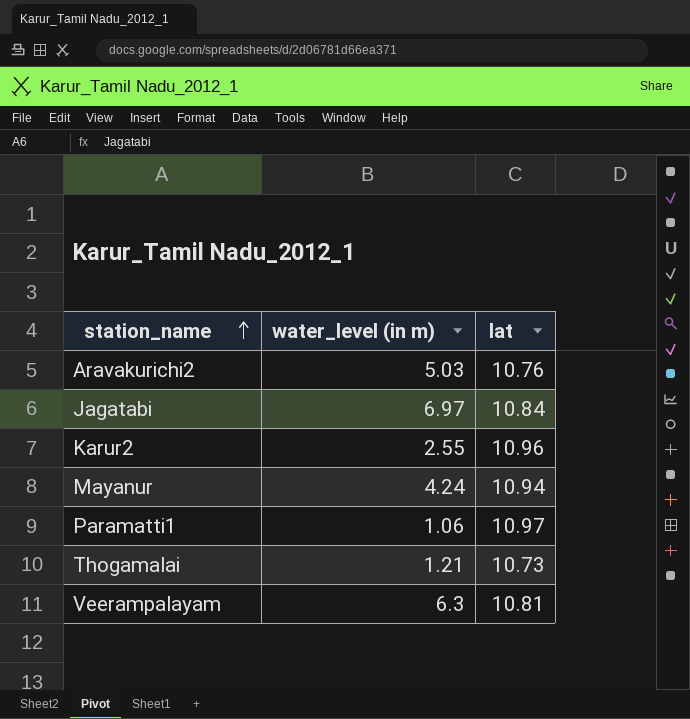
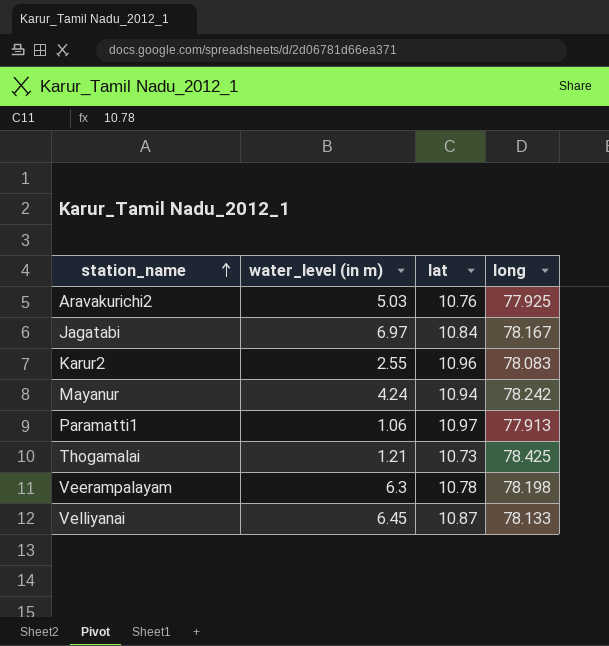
column long | position: none -> 4
Veerampalayam | lat: 10.81 -> 10.78
row Velliyanai: none -> 6.45 | 10.87 | 78.133

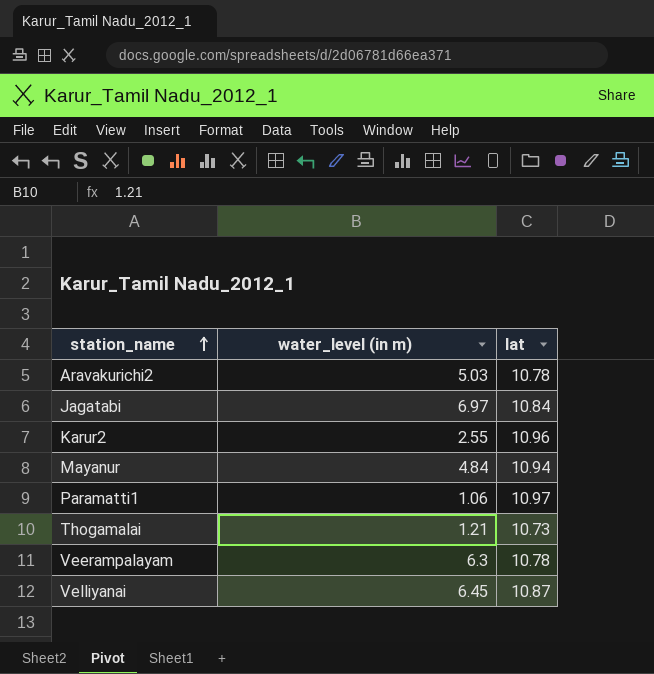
column long | position: 4 -> none
Aravakurichi2 | lat: 10.76 -> 10.78
Mayanur | water_level (in m): 4.24 -> 4.84

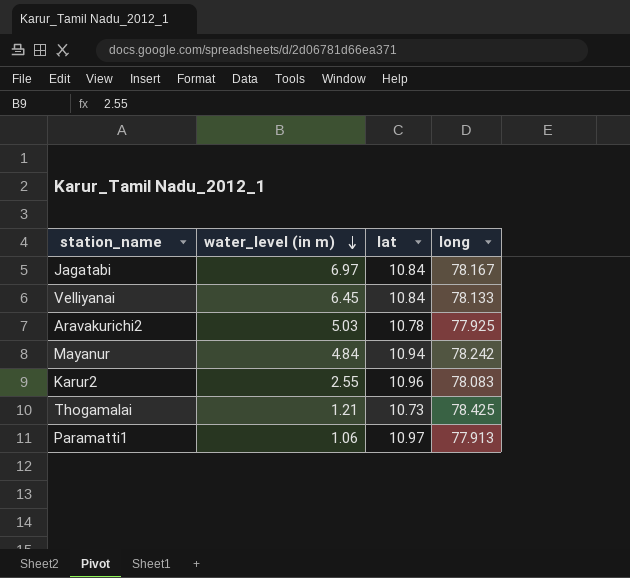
row order: station_name ascending -> water_level (in m) descending
column long | position: none -> 4
row Veerampalayam: 6.3 | 10.78 -> none
Velliyanai | lat: 10.87 -> 10.84

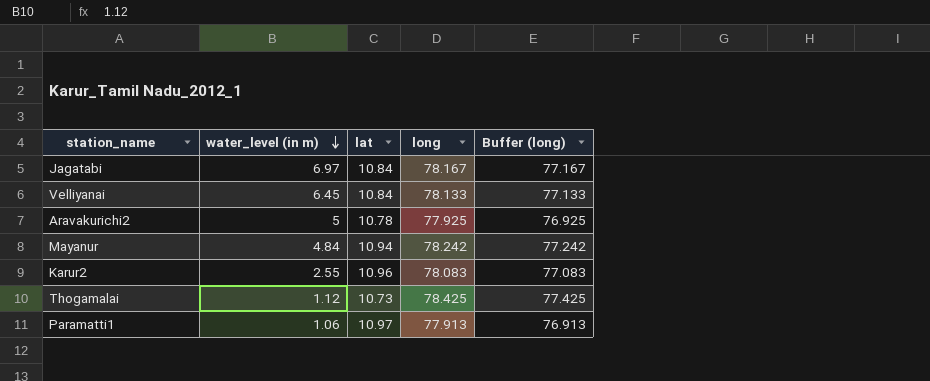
column Buffer (long) | formula: none -> [long] - 1
Aravakurichi2 | water_level (in m): 5.03 -> 5
Thogamalai | water_level (in m): 1.21 -> 1.12

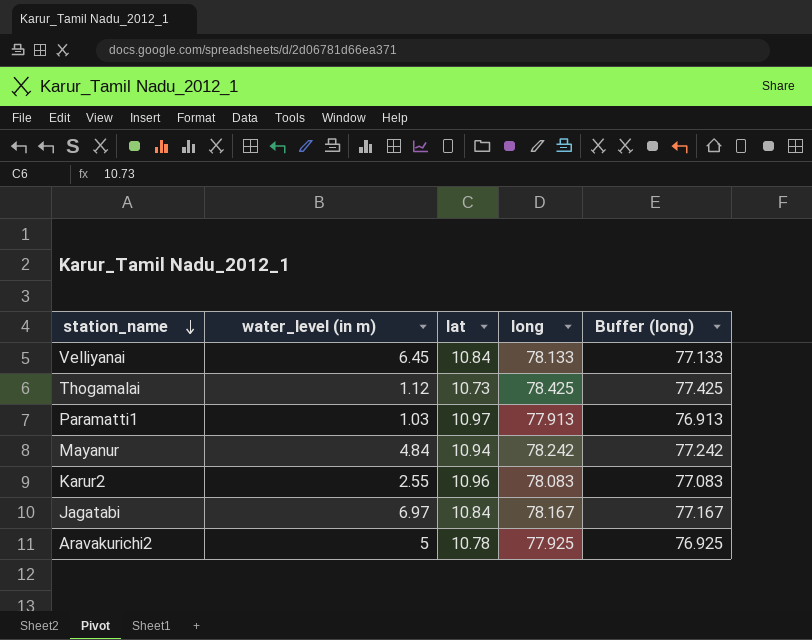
row order: water_level (in m) descending -> station_name descending
Paramatti1 | water_level (in m): 1.06 -> 1.03

